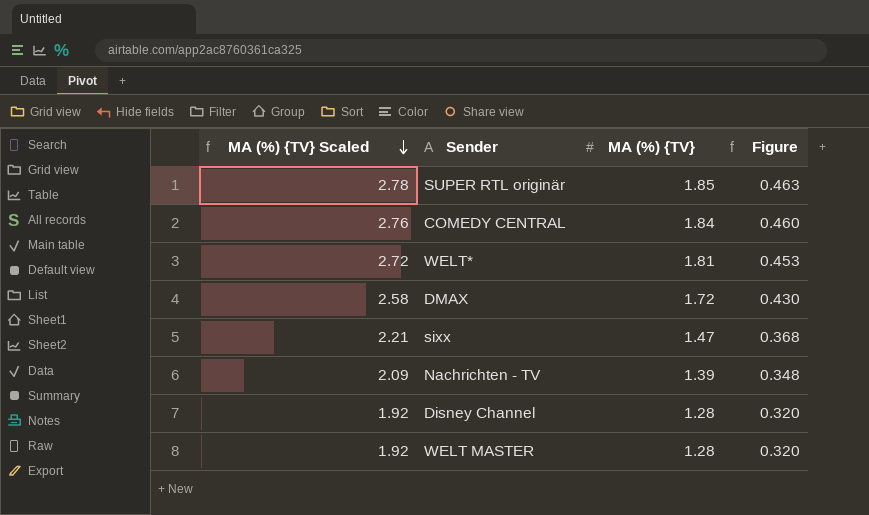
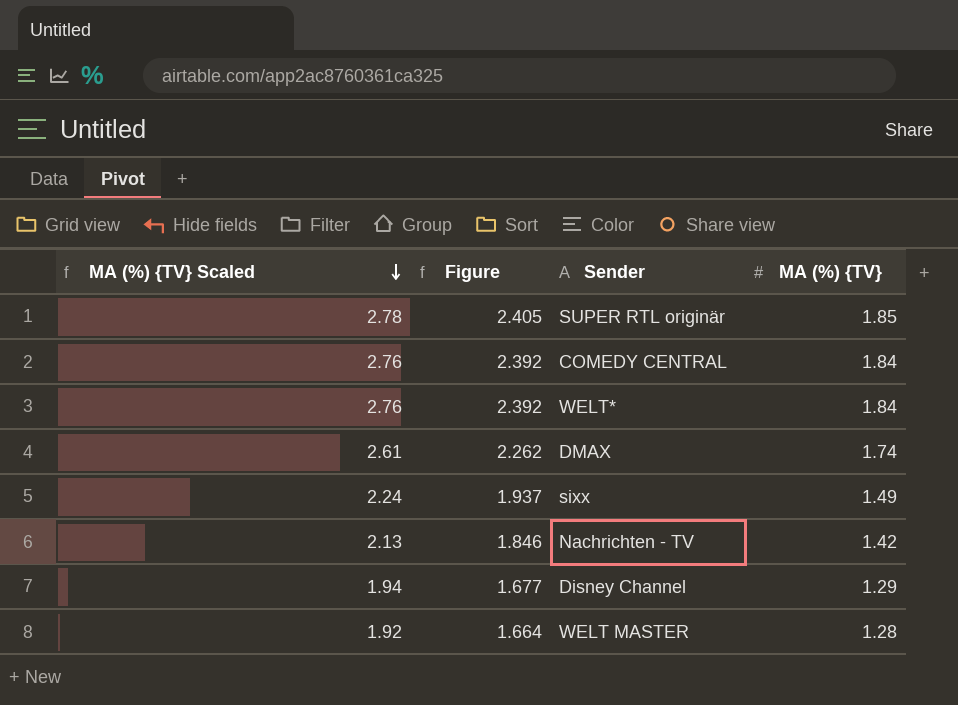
column Figure | formula: [MA (%) {TV}] * 0.25 -> [MA (%) {TV}] * 1.3
column Figure | position: 4 -> 2
WELT* | MA (%) {TV} Scaled: 2.72 -> 2.76
WELT* | MA (%) {TV}: 1.81 -> 1.84
DMAX | MA (%) {TV} Scaled: 2.58 -> 2.61
DMAX | MA (%) {TV}: 1.72 -> 1.74
sixx | MA (%) {TV} Scaled: 2.21 -> 2.24
sixx | MA (%) {TV}: 1.47 -> 1.49
Nachrichten - TV | MA (%) {TV} Scaled: 2.09 -> 2.13
Nachrichten - TV | MA (%) {TV}: 1.39 -> 1.42
Disney Channel | MA (%) {TV} Scaled: 1.92 -> 1.94
Disney Channel | MA (%) {TV}: 1.28 -> 1.29

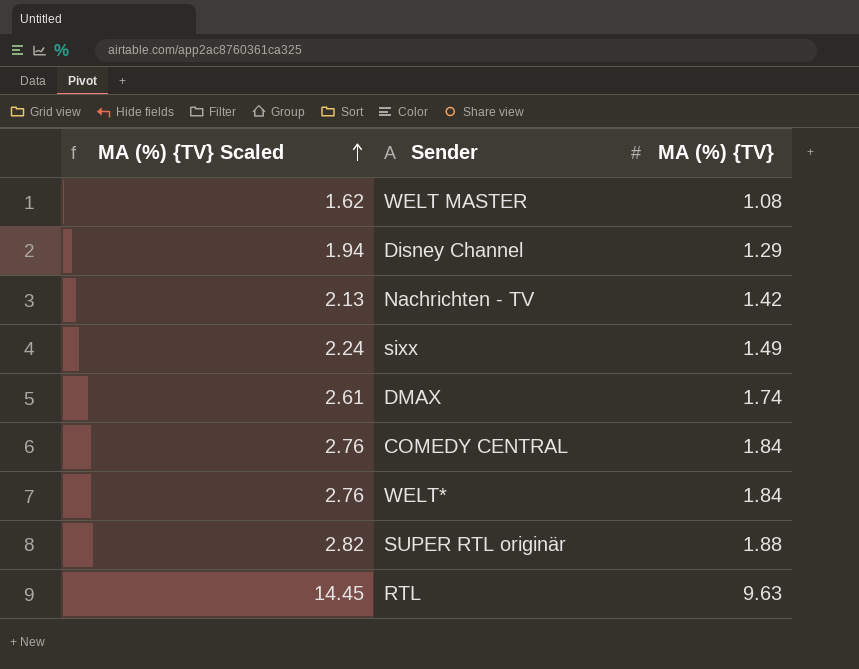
row order: MA (%) {TV} Scaled descending -> MA (%) {TV} Scaled ascending
column Figure | formula: [MA (%) {TV}] * 1.3 -> none
WELT MASTER | MA (%) {TV} Scaled: 1.92 -> 1.62
WELT MASTER | MA (%) {TV}: 1.28 -> 1.08
SUPER RTL originär | MA (%) {TV} Scaled: 2.78 -> 2.82
SUPER RTL originär | MA (%) {TV}: 1.85 -> 1.88
row RTL: none -> 14.45 | 9.63

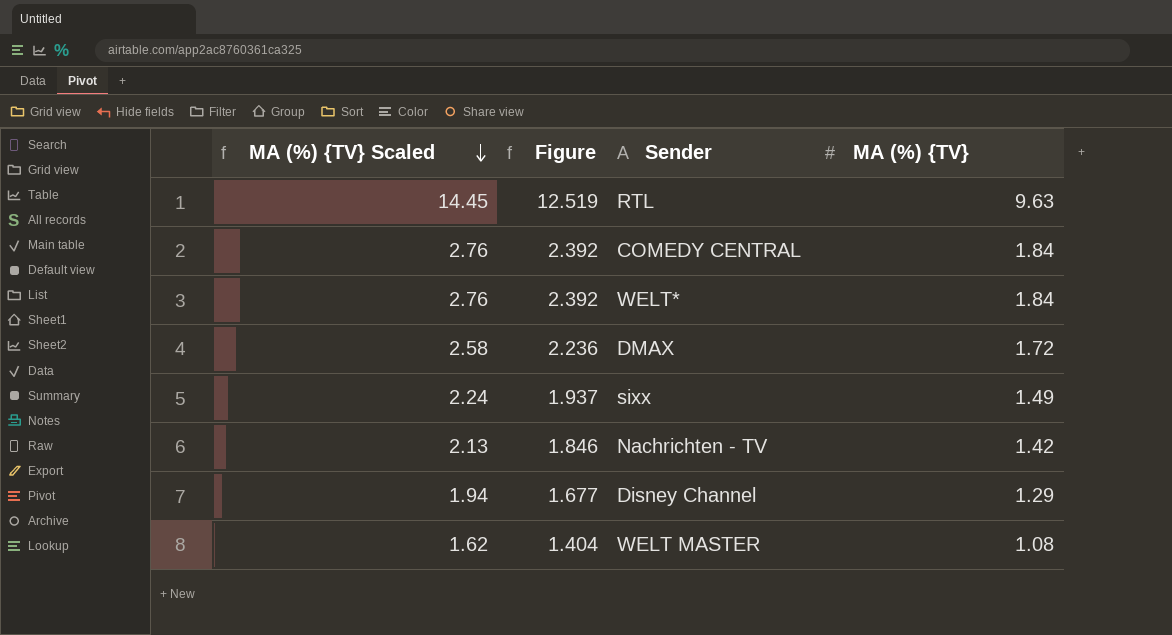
row order: MA (%) {TV} Scaled ascending -> MA (%) {TV} Scaled descending
column Figure | formula: none -> [MA (%) {TV}] * 1.3
row SUPER RTL originär: 2.82 | 1.88 -> none
DMAX | MA (%) {TV} Scaled: 2.61 -> 2.58
DMAX | MA (%) {TV}: 1.74 -> 1.72

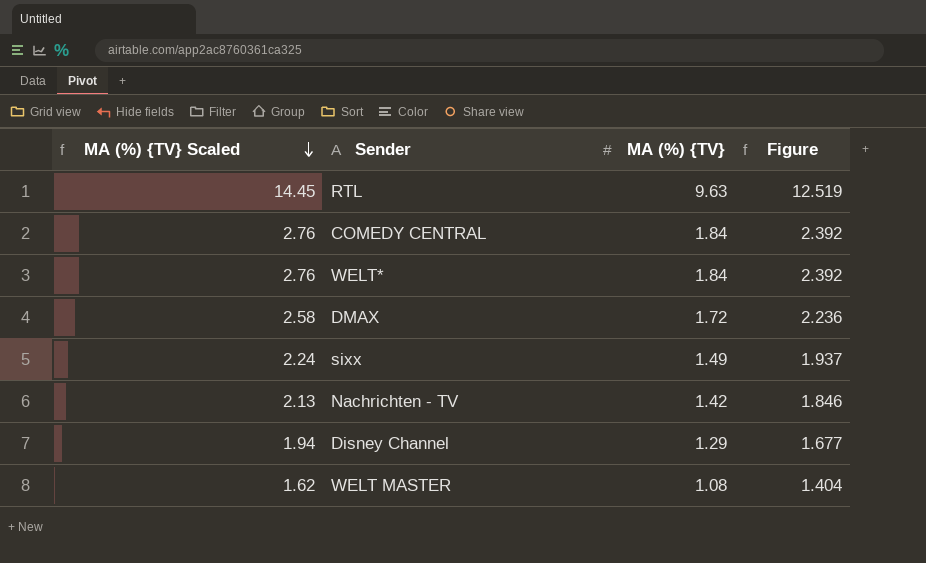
column Figure | position: 2 -> 4

